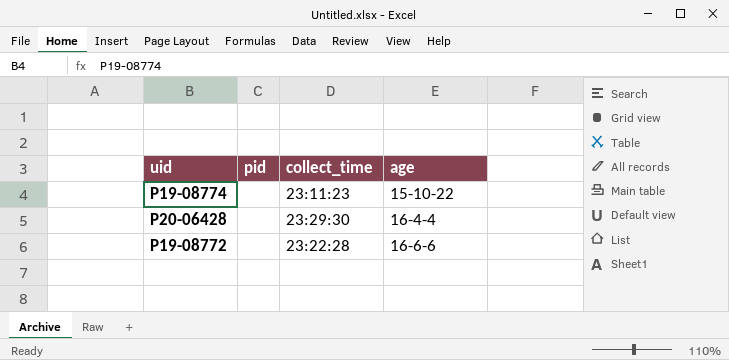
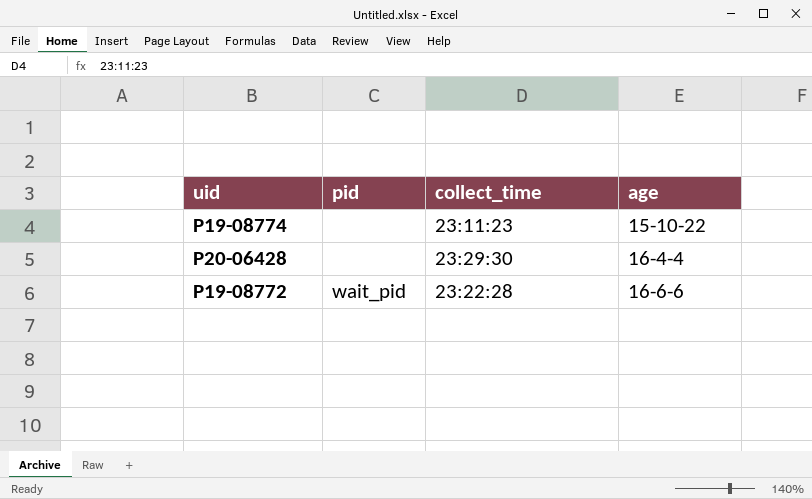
P19-08772 | pid: none -> wait_pid

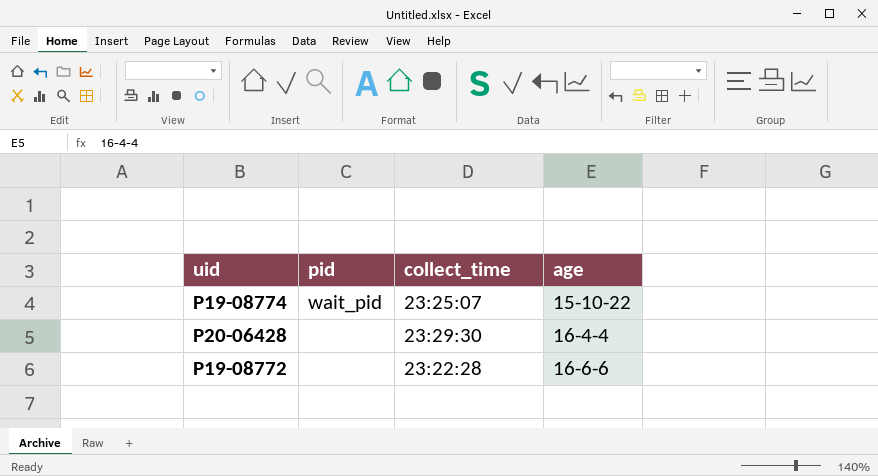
P19-08774 | pid: none -> wait_pid
P19-08774 | collect_time: 23:11:23 -> 23:25:07
P19-08772 | pid: wait_pid -> none

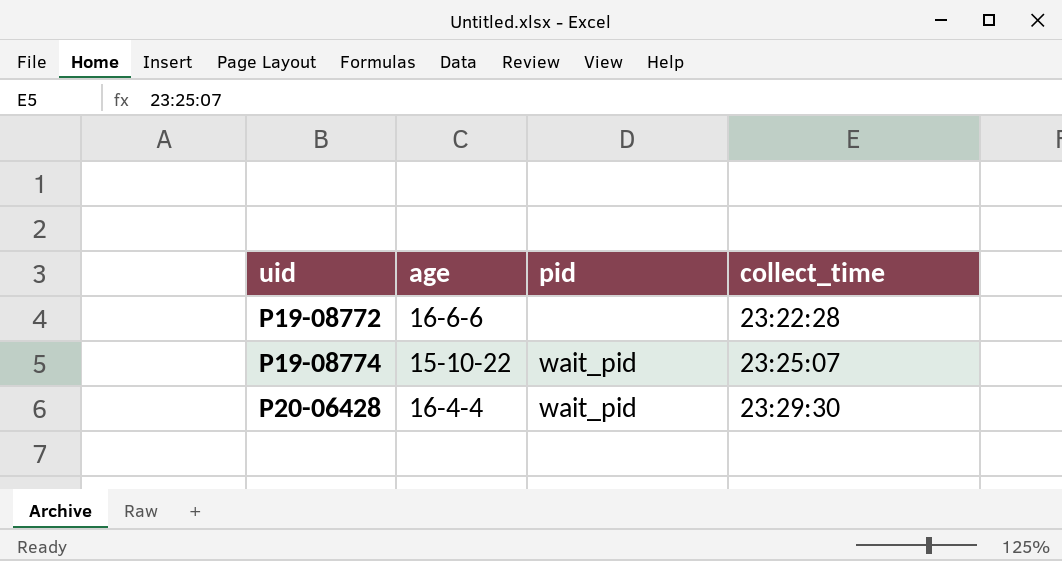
row order: age ascending -> uid ascending
column age | position: 4 -> 2
P20-06428 | pid: none -> wait_pid

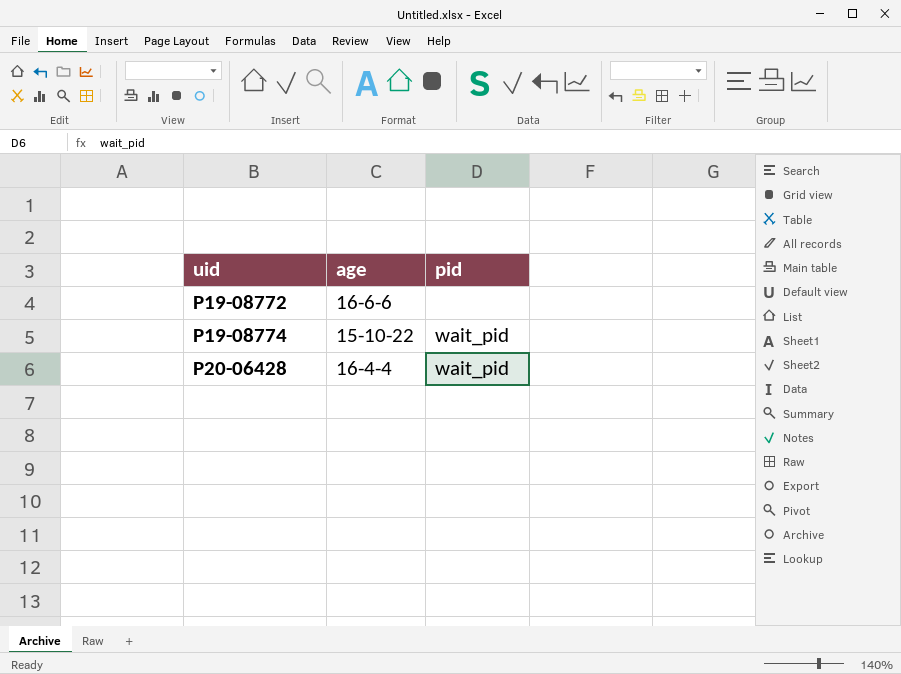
column collect_time | position: 4 -> none

